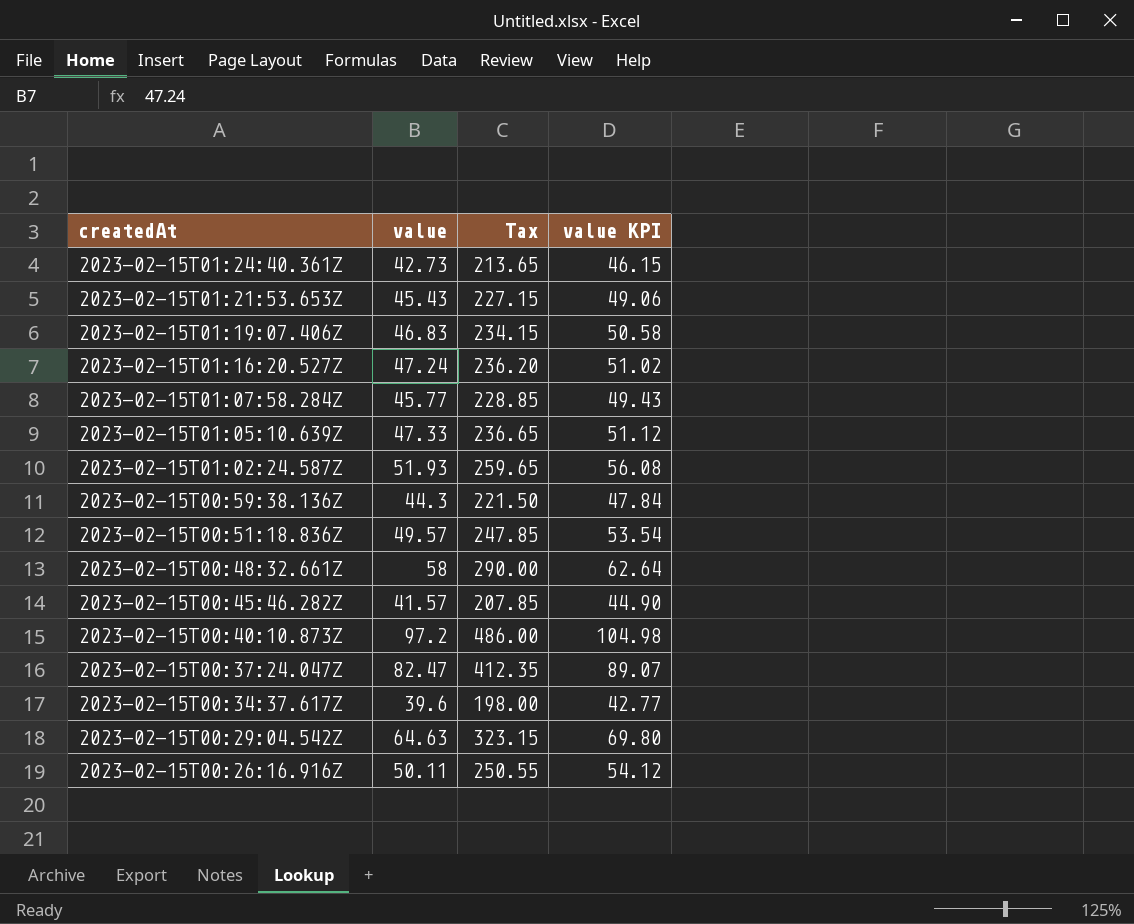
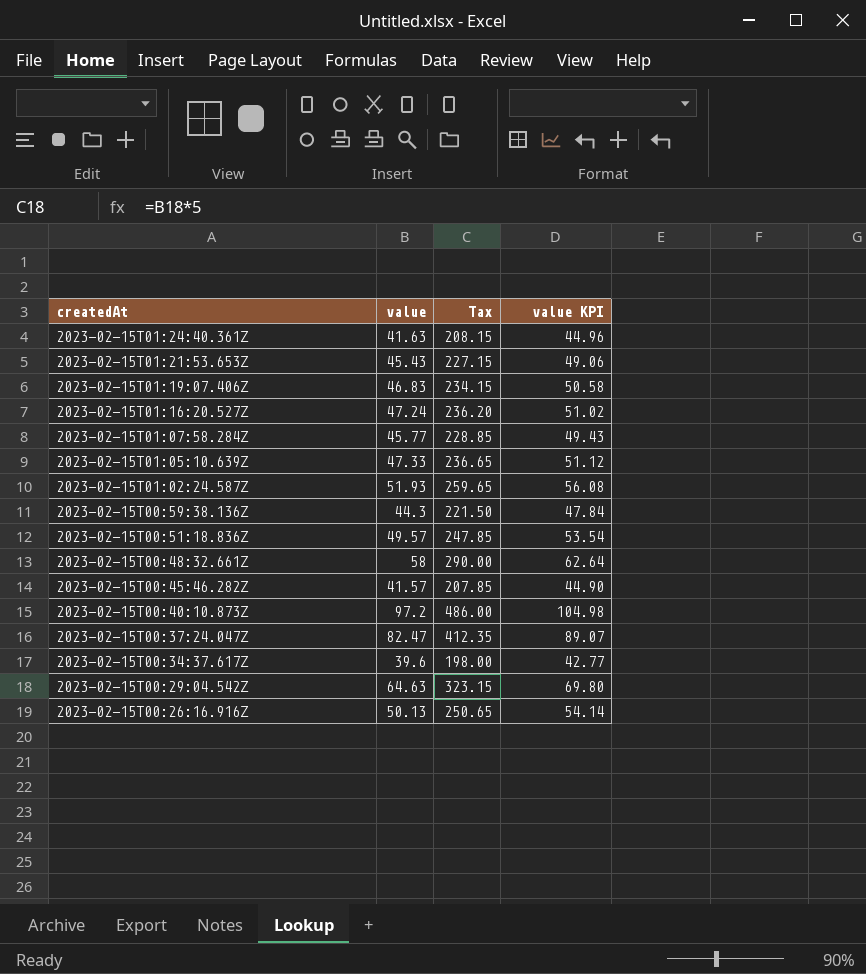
2023-02-15T01:24:40.361Z | value: 42.73 -> 41.63
2023-02-15T01:24:40.361Z | Tax: 213.65 -> 208.15
2023-02-15T01:24:40.361Z | value KPI: 46.15 -> 44.96
2023-02-15T00:26:16.916Z | value: 50.11 -> 50.13
2023-02-15T00:26:16.916Z | Tax: 250.55 -> 250.65
2023-02-15T00:26:16.916Z | value KPI: 54.12 -> 54.14

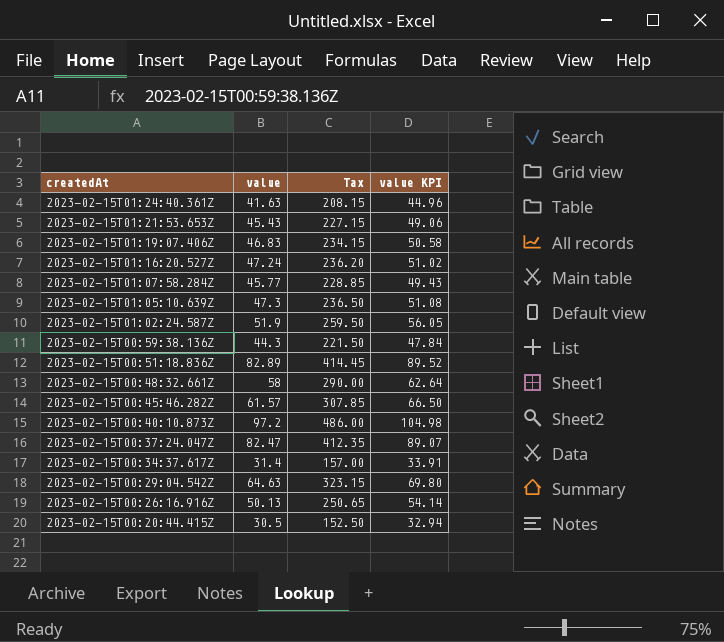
2023-02-15T01:05:10.639Z | value: 47.33 -> 47.3
2023-02-15T01:05:10.639Z | Tax: 236.65 -> 236.50
2023-02-15T01:05:10.639Z | value KPI: 51.12 -> 51.08
2023-02-15T01:02:24.587Z | value: 51.93 -> 51.9
2023-02-15T01:02:24.587Z | Tax: 259.65 -> 259.50
2023-02-15T01:02:24.587Z | value KPI: 56.08 -> 56.05
2023-02-15T00:51:18.836Z | value: 49.57 -> 82.89
2023-02-15T00:51:18.836Z | Tax: 247.85 -> 414.45
2023-02-15T00:51:18.836Z | value KPI: 53.54 -> 89.52
2023-02-15T00:45:46.282Z | value: 41.57 -> 61.57
2023-02-15T00:45:46.282Z | Tax: 207.85 -> 307.85
2023-02-15T00:45:46.282Z | value KPI: 44.90 -> 66.50
2023-02-15T00:34:37.617Z | value: 39.6 -> 31.4
2023-02-15T00:34:37.617Z | Tax: 198.00 -> 157.00
2023-02-15T00:34:37.617Z | value KPI: 42.77 -> 33.91
row 2023-02-15T00:20:44.415Z: none -> 30.5 | 152.50 | 32.94

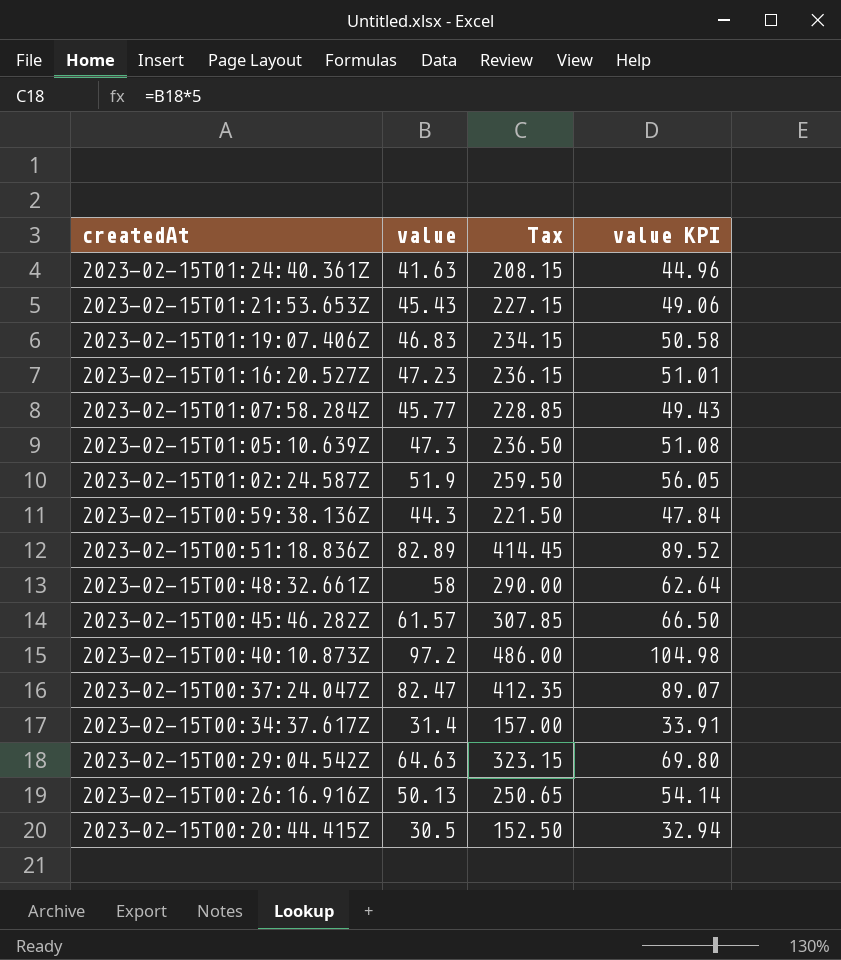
2023-02-15T01:16:20.527Z | value: 47.24 -> 47.23
2023-02-15T01:16:20.527Z | Tax: 236.20 -> 236.15
2023-02-15T01:16:20.527Z | value KPI: 51.02 -> 51.01

